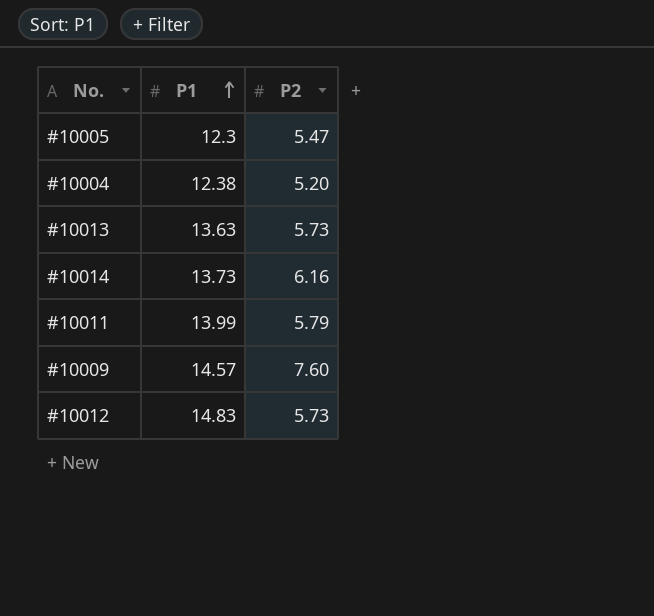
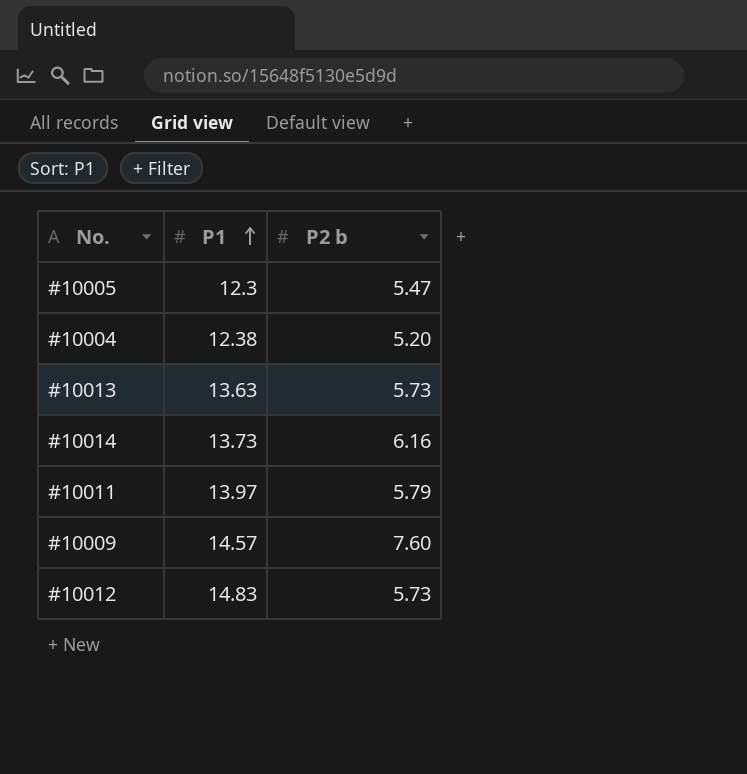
column name: P2 -> P2 b
#10011 | P1: 13.99 -> 13.97

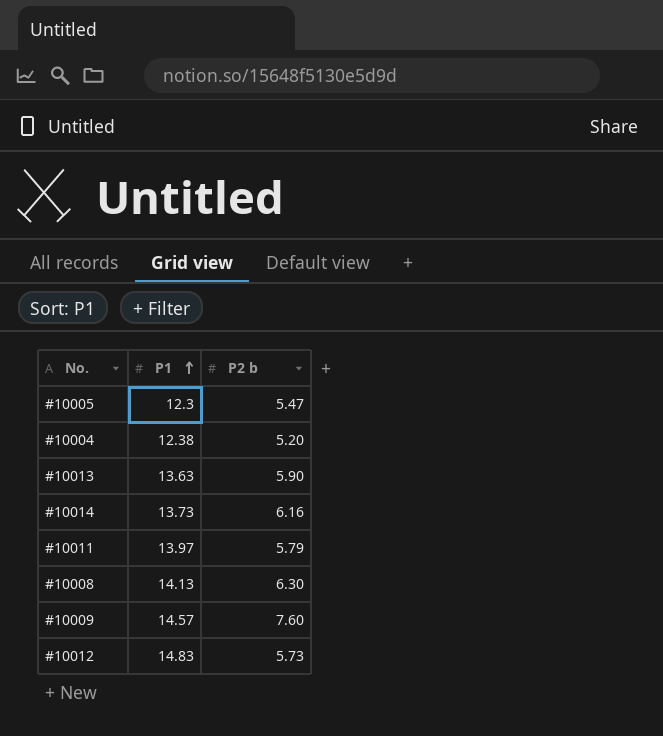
#10013 | P2 b: 5.73 -> 5.90
row #10008: none -> 14.13 | 6.30

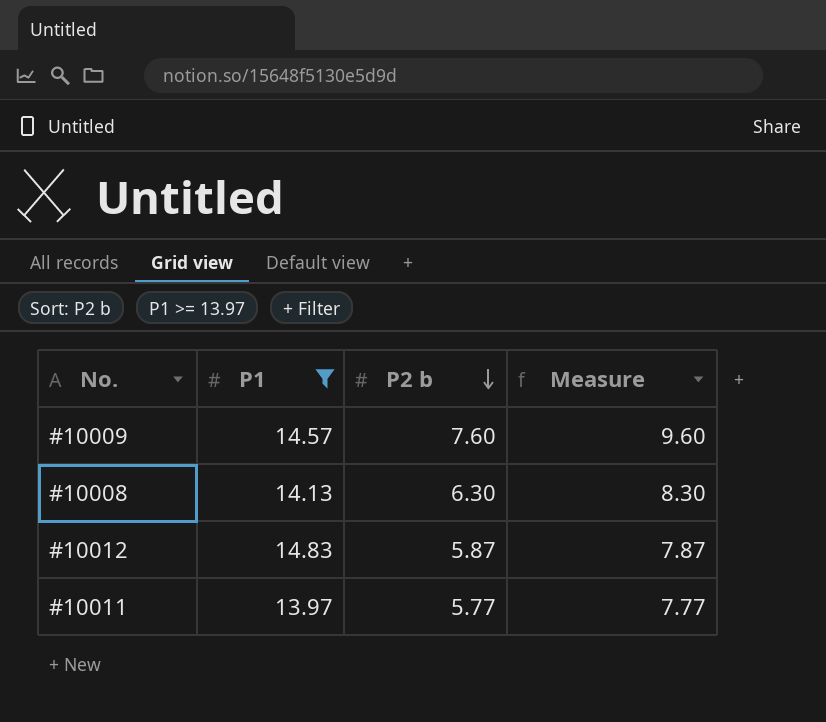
filter: none -> P1 >= 13.97
row order: P1 ascending -> P2 b descending
column Measure | formula: none -> [P2 b] + 2
#10012 | P2 b: 5.73 -> 5.87
#10011 | P2 b: 5.79 -> 5.77

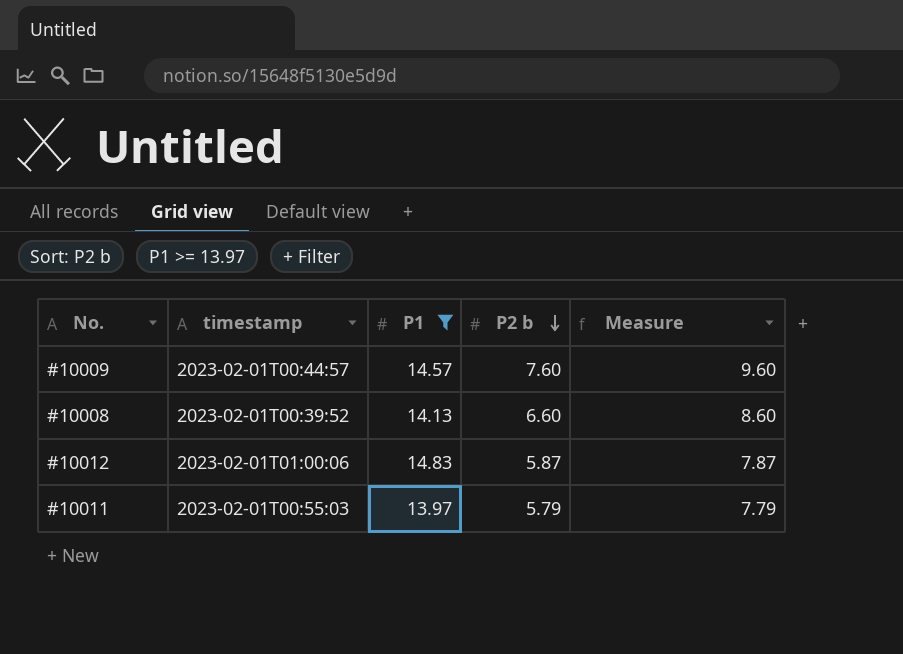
column timestamp | position: none -> 2
#10008 | P2 b: 6.30 -> 6.60
#10008 | Measure: 8.30 -> 8.60
#10011 | P2 b: 5.77 -> 5.79
#10011 | Measure: 7.77 -> 7.79

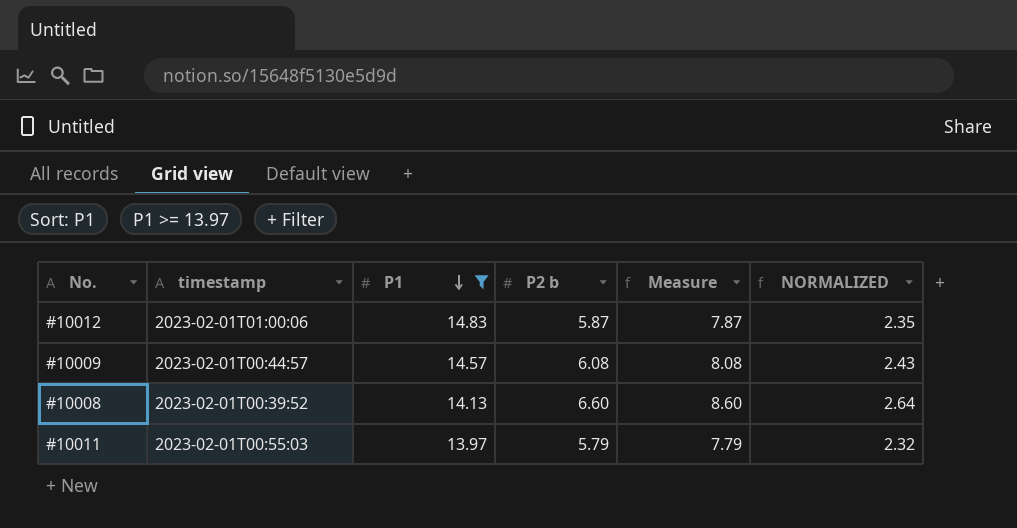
row order: P2 b descending -> P1 descending
column NORMALIZED | formula: none -> [P2 b] * 0.4
#10009 | P2 b: 7.60 -> 6.08
#10009 | Measure: 9.60 -> 8.08

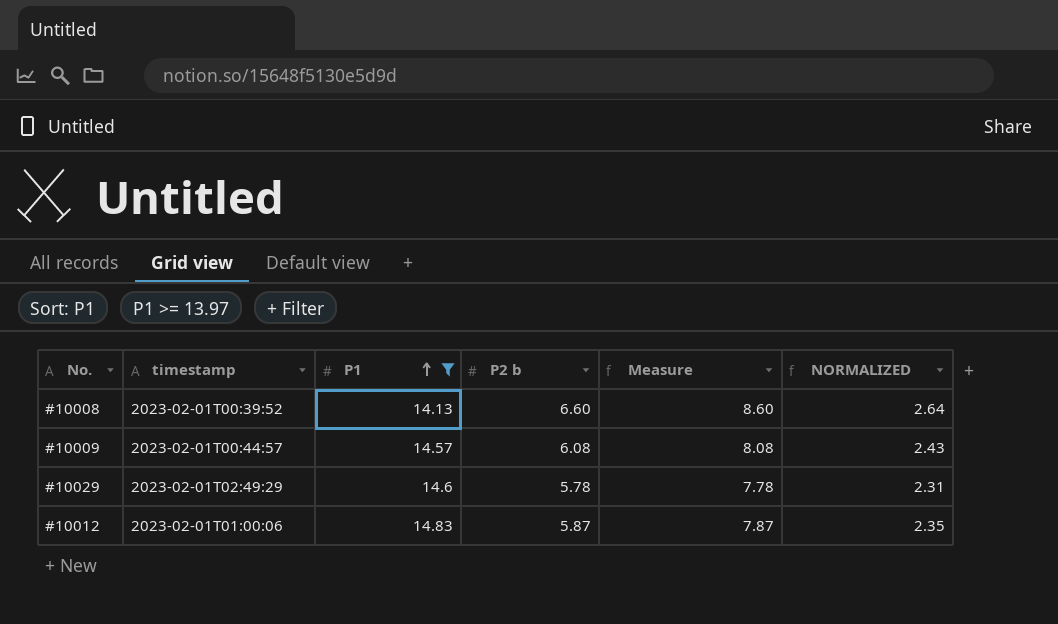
row order: P1 descending -> P1 ascending
row #10011: 2023-02-01T00:55:03 | 13.97 | 5.79 | 7.79 | 2.32 -> none
row #10029: none -> 2023-02-01T02:49:29 | 14.6 | 5.78 | 7.78 | 2.31

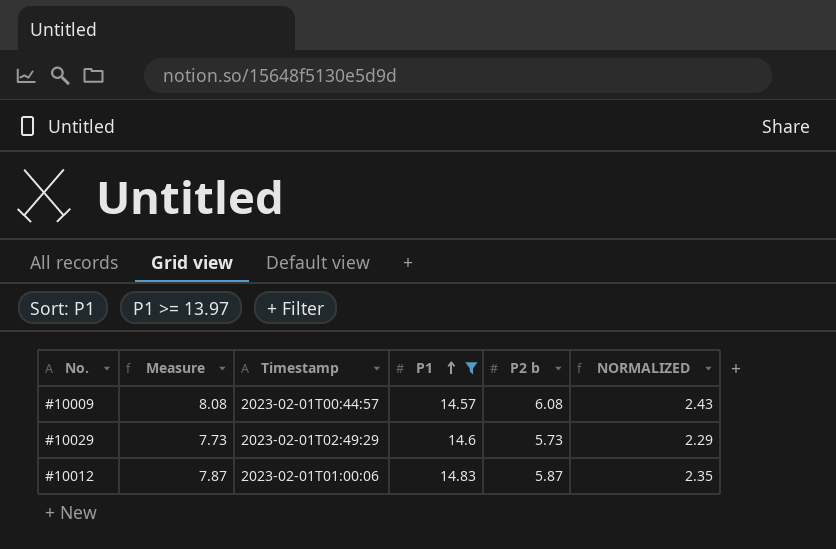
column Measure | position: 5 -> 2
column name: timestamp -> Timestamp
row #10008: 2023-02-01T00:39:52 | 14.13 | 6.60 | 8.60 | 2.64 -> none
#10029 | Measure: 7.78 -> 7.73
#10029 | P2 b: 5.78 -> 5.73
#10029 | NORMALIZED: 2.31 -> 2.29

